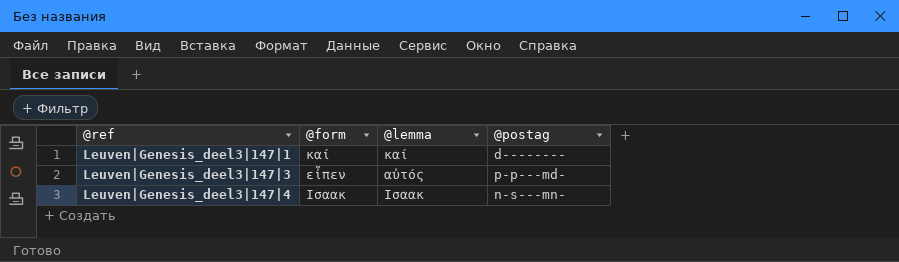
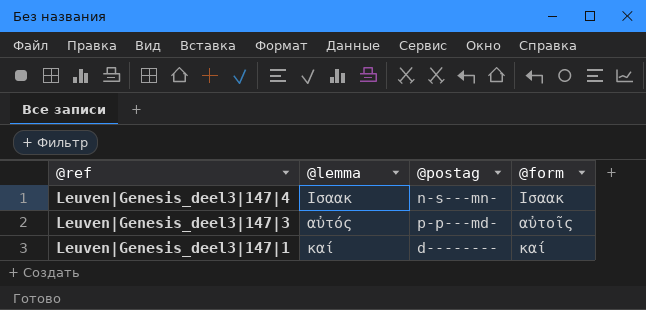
row order: @ref ascending -> @ref descending
column @form | position: 2 -> 4
Leuven|Genesis_deel3|147|3 | @form: εἶπεν -> αὐτοῖς

